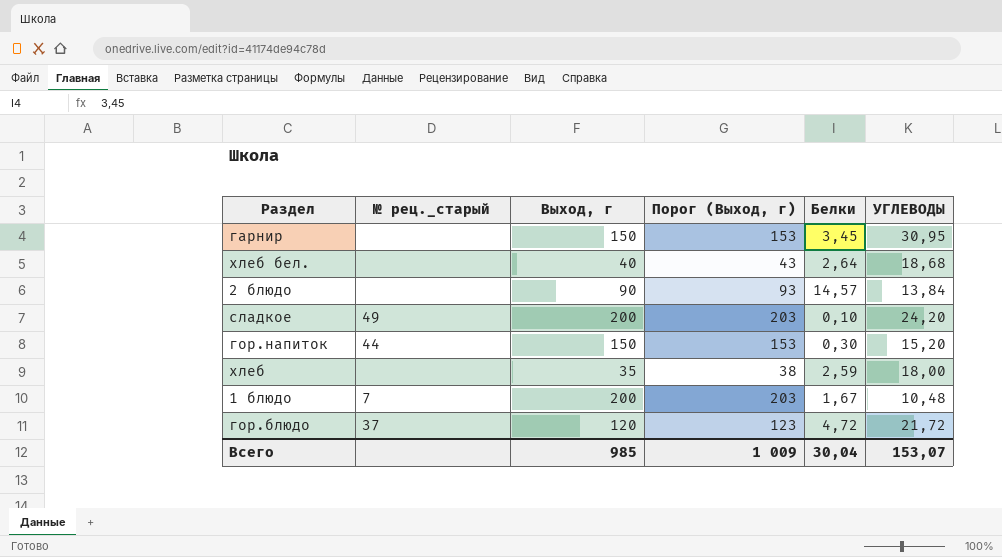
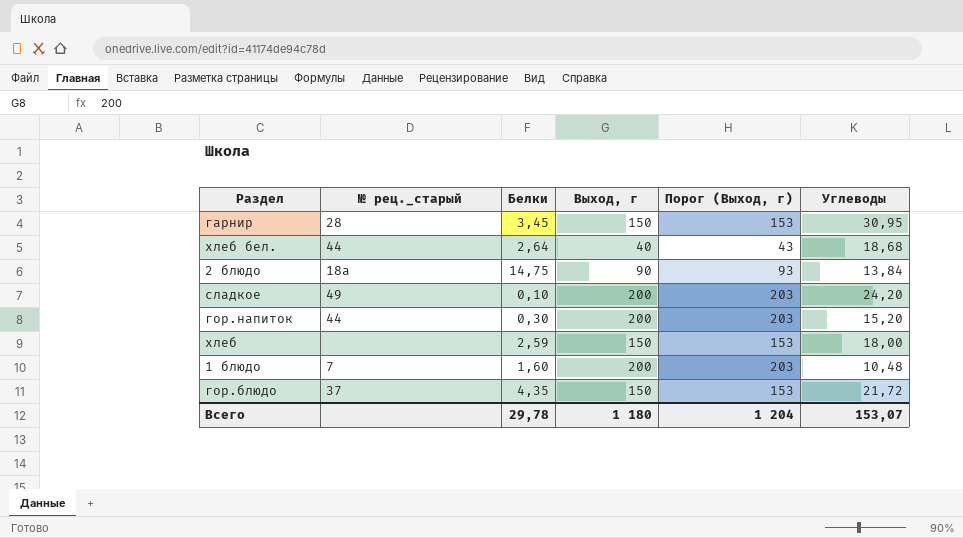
column Белки | position: 5 -> 3
column name: УГЛЕВОДЫ -> Углеводы
гарнир | № рец._старый: none -> 28
хлеб бел. | № рец._старый: none -> 44
2 блюдо | № рец._старый: none -> 18а
2 блюдо | Белки: 14,57 -> 14,75
гор.напиток | Выход, г: 150 -> 200
гор.напиток | Порог (Выход, г): 153 -> 203
хлеб | Выход, г: 35 -> 150
хлеб | Порог (Выход, г): 38 -> 153
1 блюдо | Белки: 1,67 -> 1,60
гор.блюдо | Белки: 4,72 -> 4,35
гор.блюдо | Выход, г: 120 -> 150
гор.блюдо | Порог (Выход, г): 123 -> 153
Всего | Белки: 30,04 -> 29,78
Всего | Выход, г: 985 -> 1 180
Всего | Порог (Выход, г): 1 009 -> 1 204

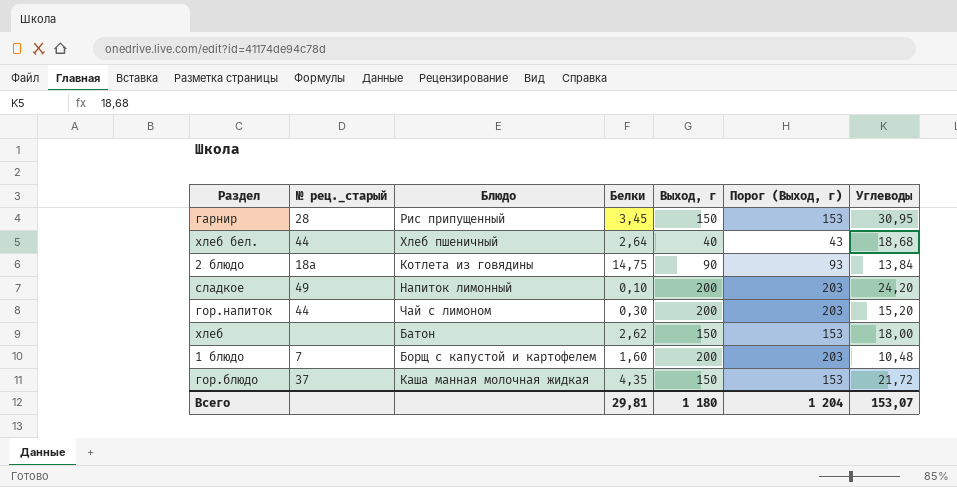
column Блюдо | position: none -> 3
хлеб | Белки: 2,59 -> 2,62
Всего | Белки: 29,78 -> 29,81

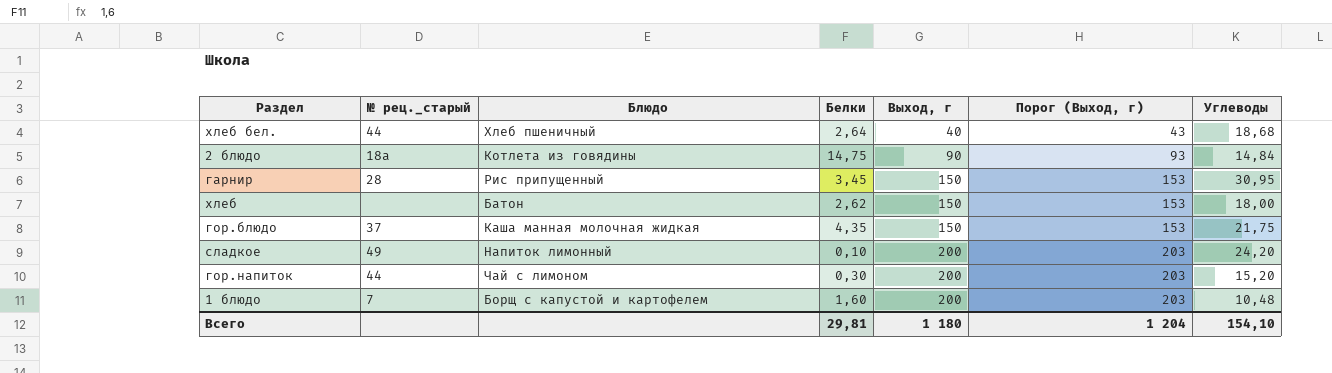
row order: none -> Выход, г ascending
2 блюдо | Углеводы: 13,84 -> 14,84
гор.блюдо | Углеводы: 21,72 -> 21,75
Всего | Углеводы: 153,07 -> 154,10

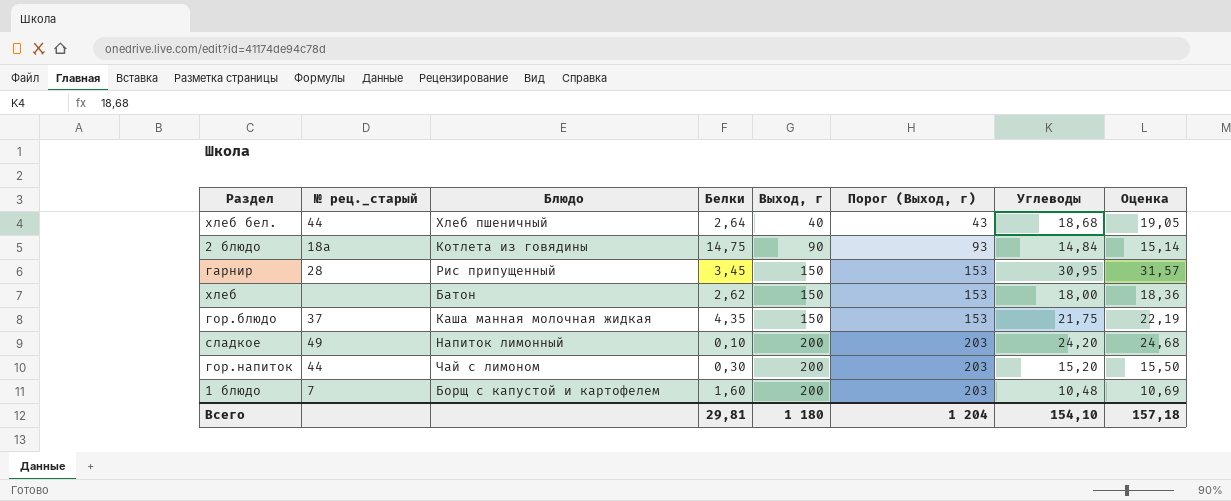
column Оценка | formula: none -> [Углеводы] * 1,02

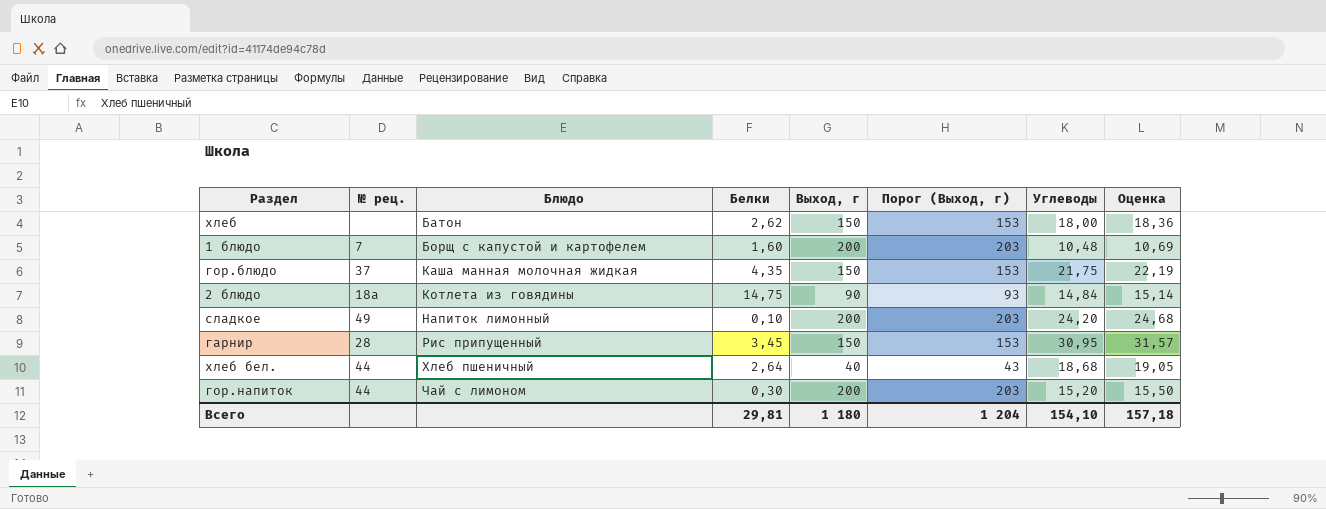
row order: Выход, г ascending -> Блюдо ascending
column name: № рец._старый -> № рец.

